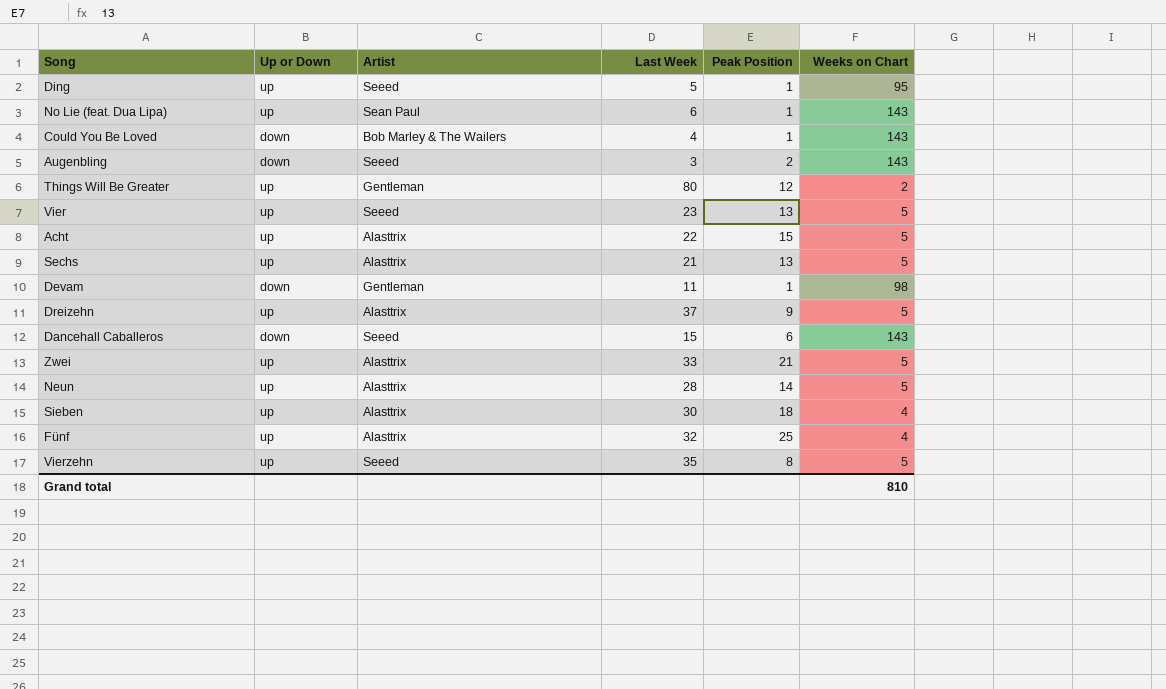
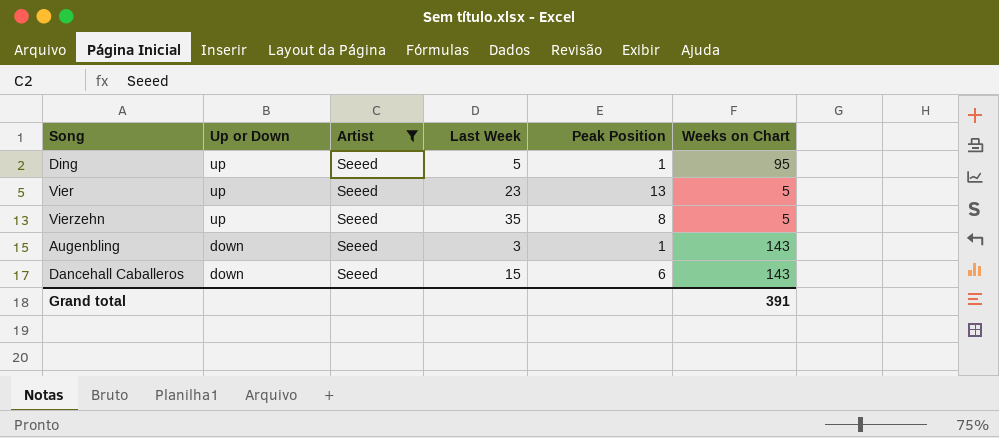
filter: none -> Artist = Seeed
row order: none -> Up or Down descending
Augenbling | Peak Position: 2 -> 1
Grand total | Weeks on Chart: 810 -> 391

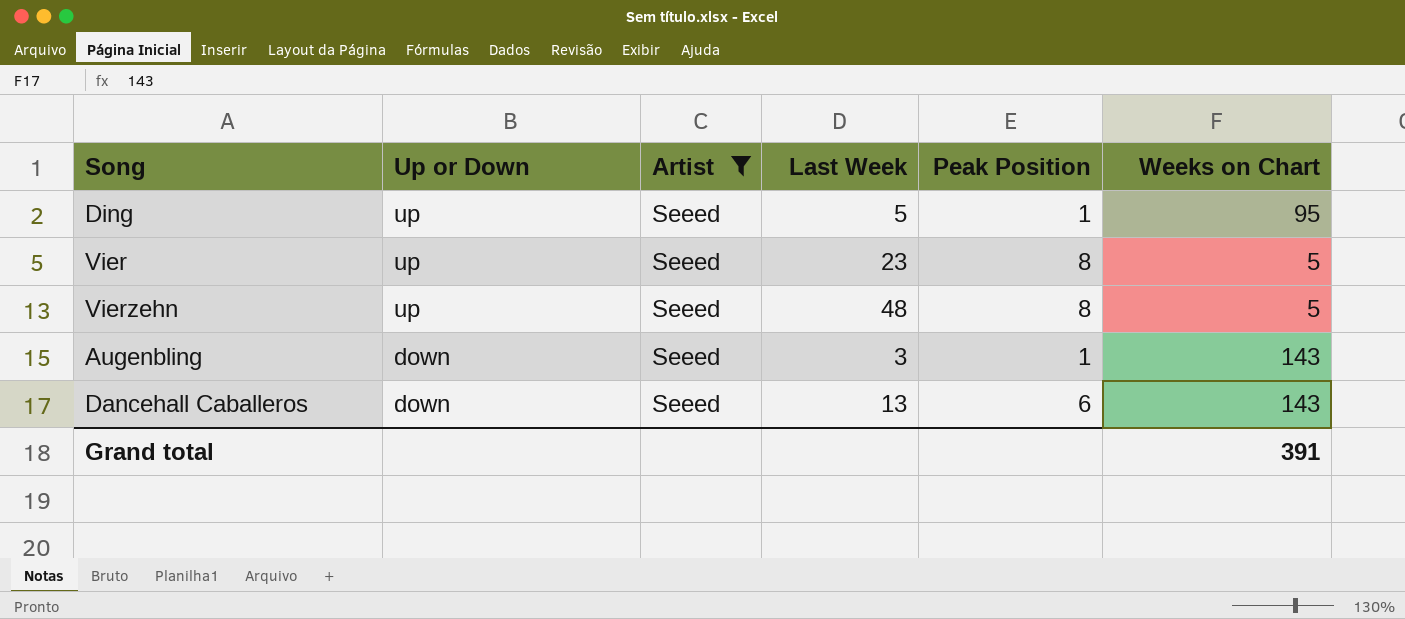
Vier | Peak Position: 13 -> 8
Vierzehn | Last Week: 35 -> 48
Dancehall Caballeros | Last Week: 15 -> 13

